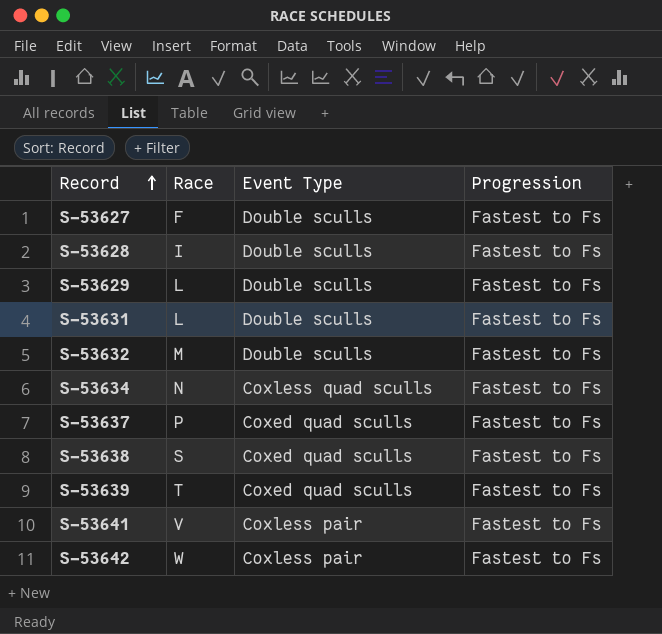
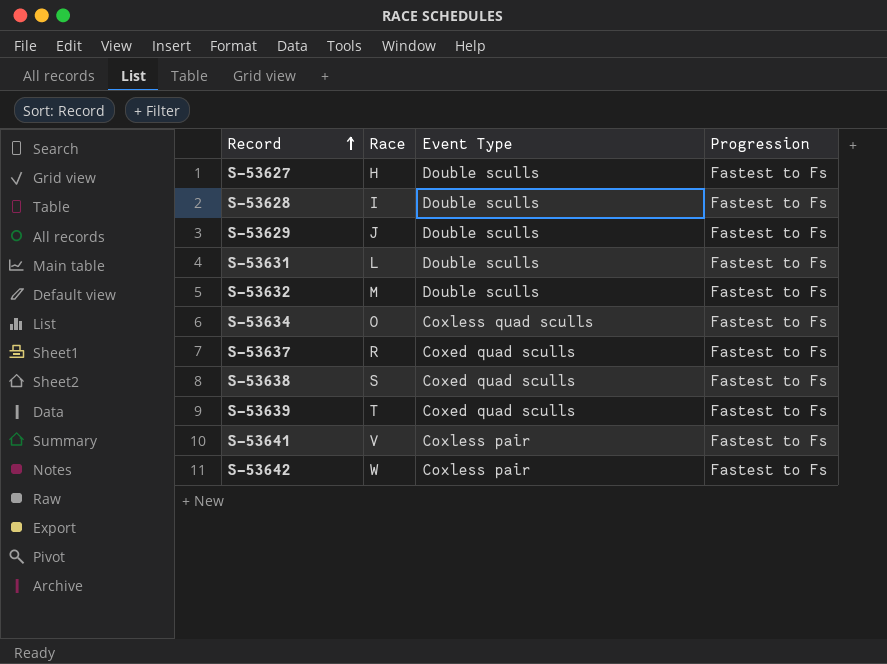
S-53627 | Race: F -> H
S-53629 | Race: L -> J
S-53634 | Race: N -> O
S-53637 | Race: P -> R

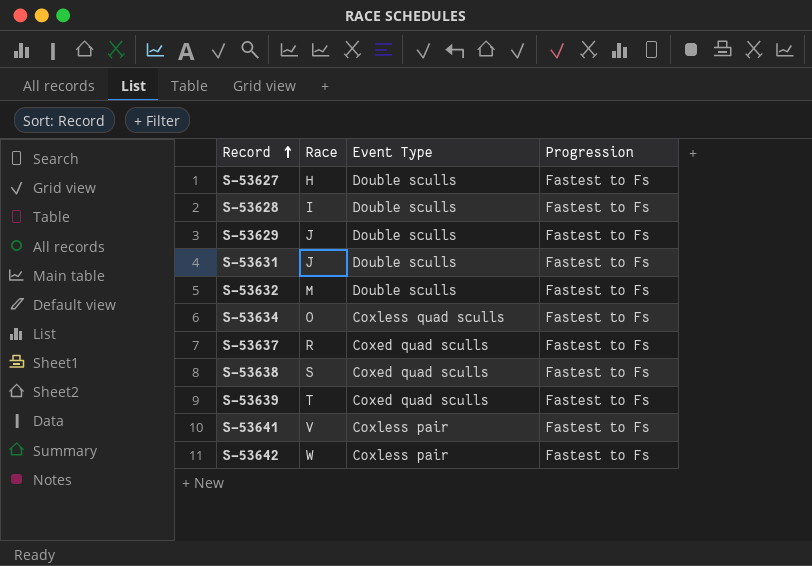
S-53631 | Race: L -> J

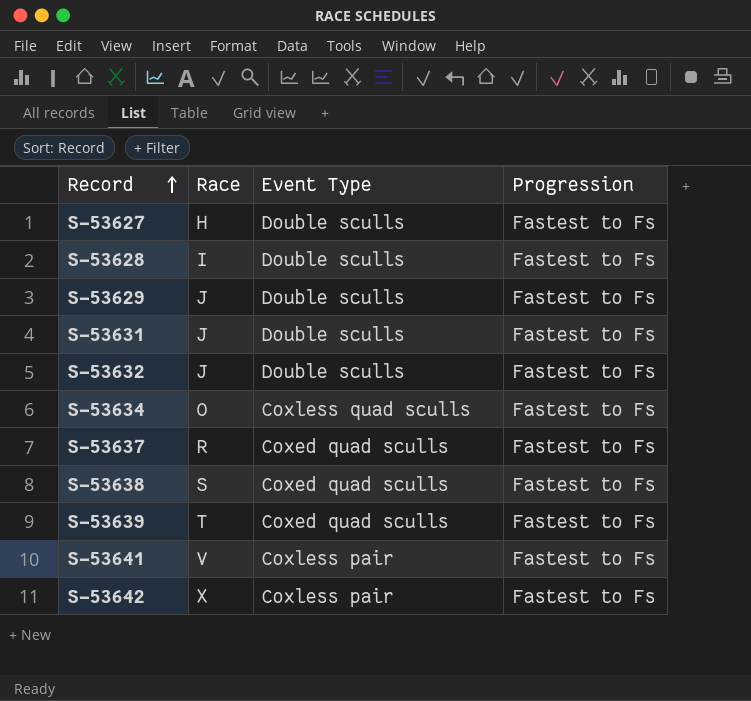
S-53632 | Race: M -> J
S-53642 | Race: W -> X

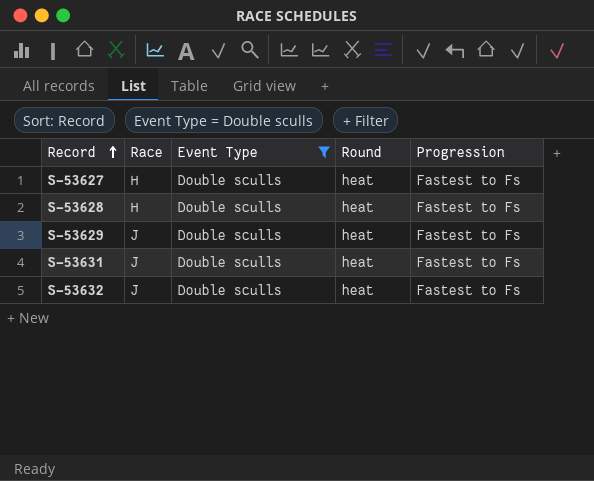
filter: none -> Event Type = Double sculls
column Round | position: none -> 4
S-53628 | Race: I -> H

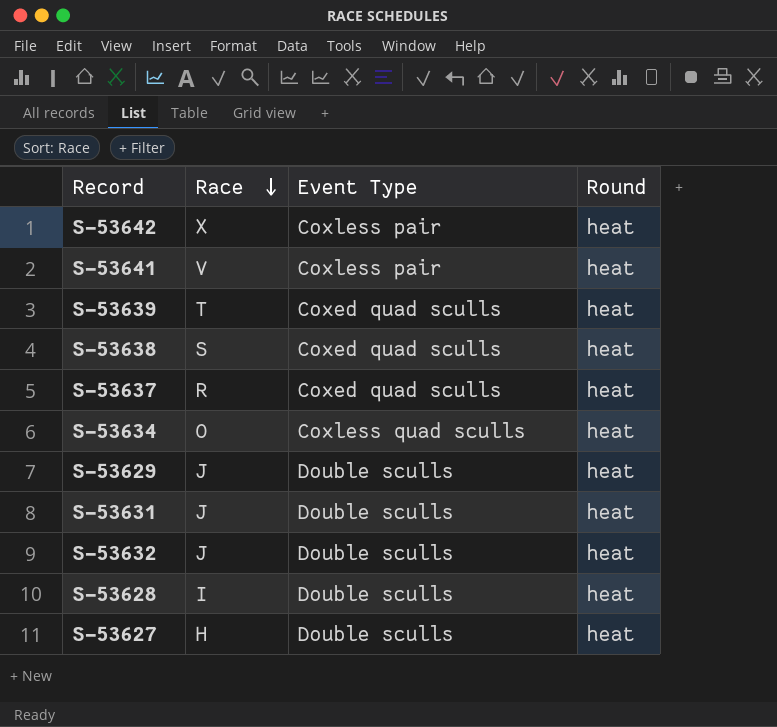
filter: Event Type = Double sculls -> none
row order: Record ascending -> Race descending
column Progression | position: 5 -> none
S-53628 | Race: H -> I

